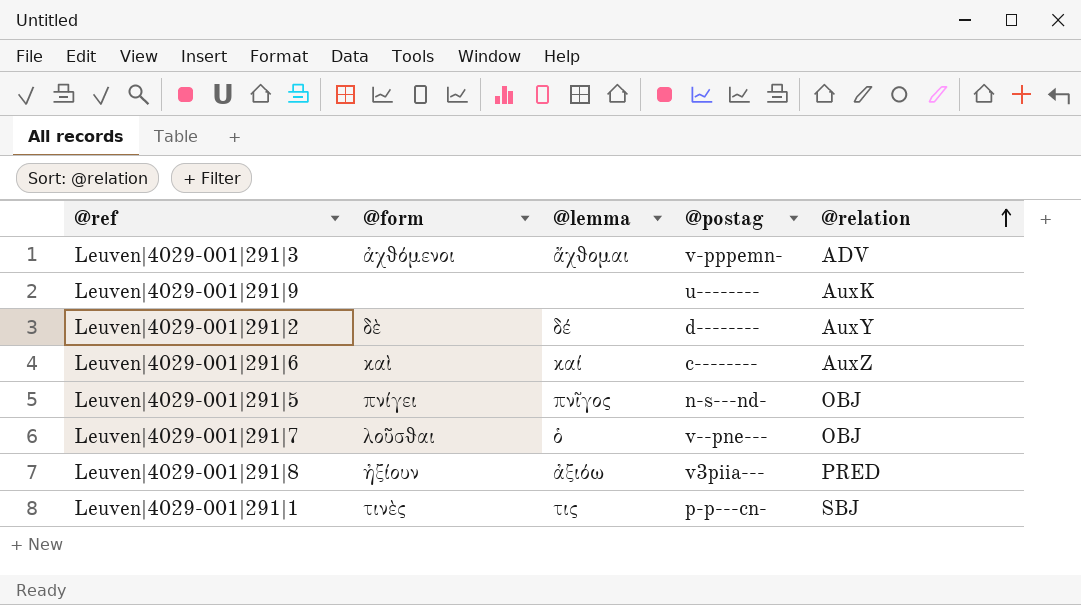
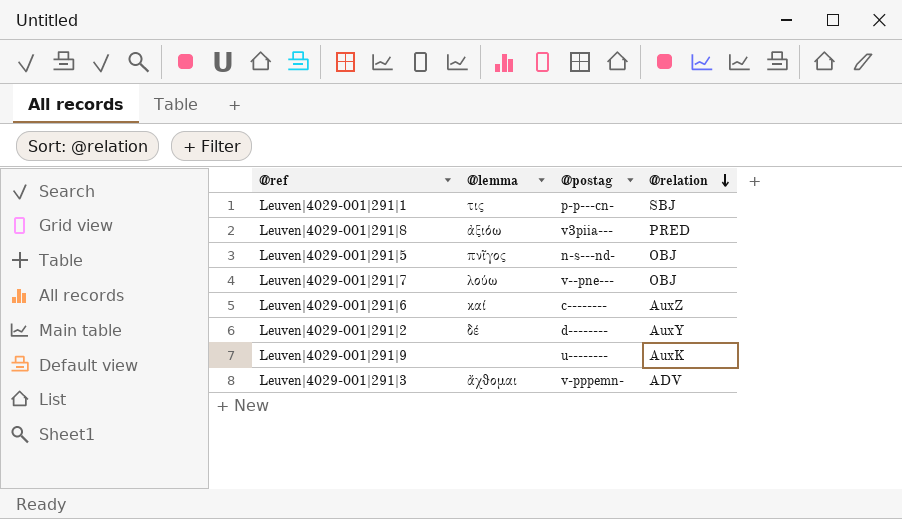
row order: @relation ascending -> @relation descending
column @form | position: 2 -> none
Leuven|4029-001|291|7 | @lemma: ὁ -> λούω

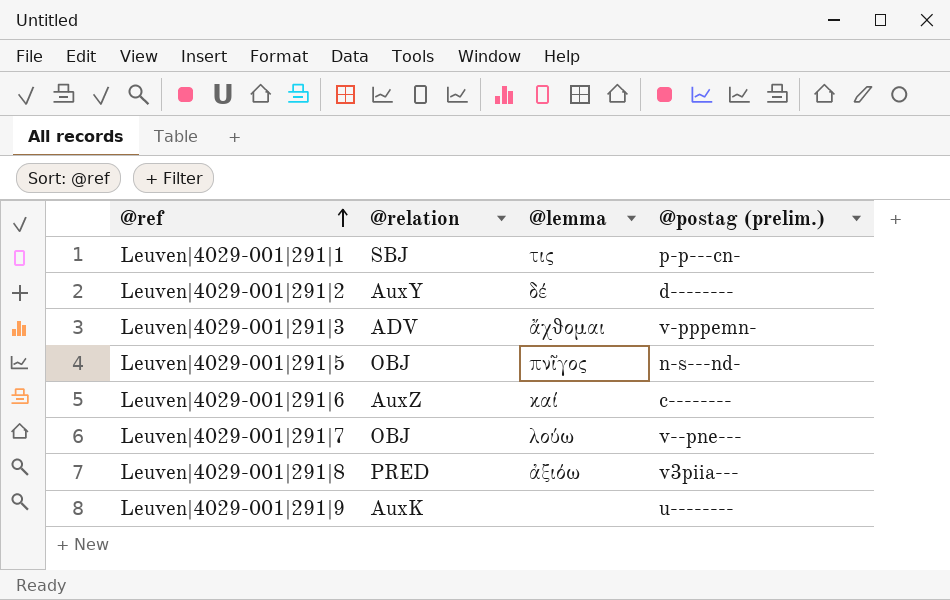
row order: @relation descending -> @ref ascending
column @relation | position: 4 -> 2
column name: @postag -> @postag (prelim.)

